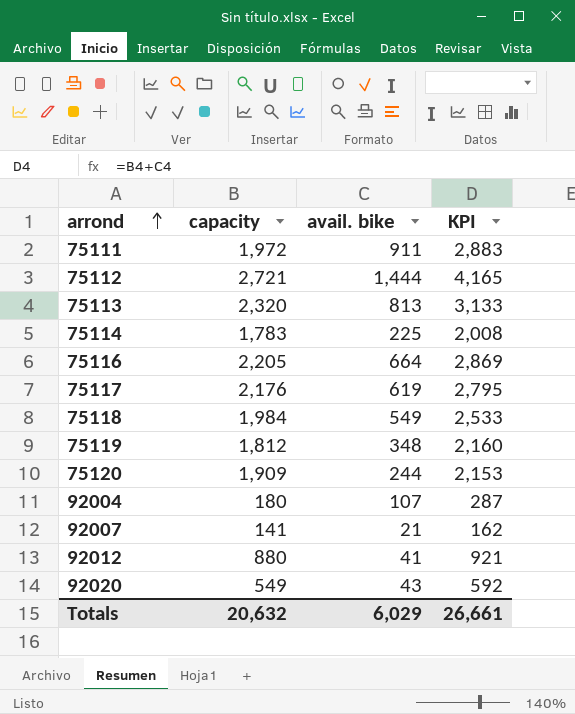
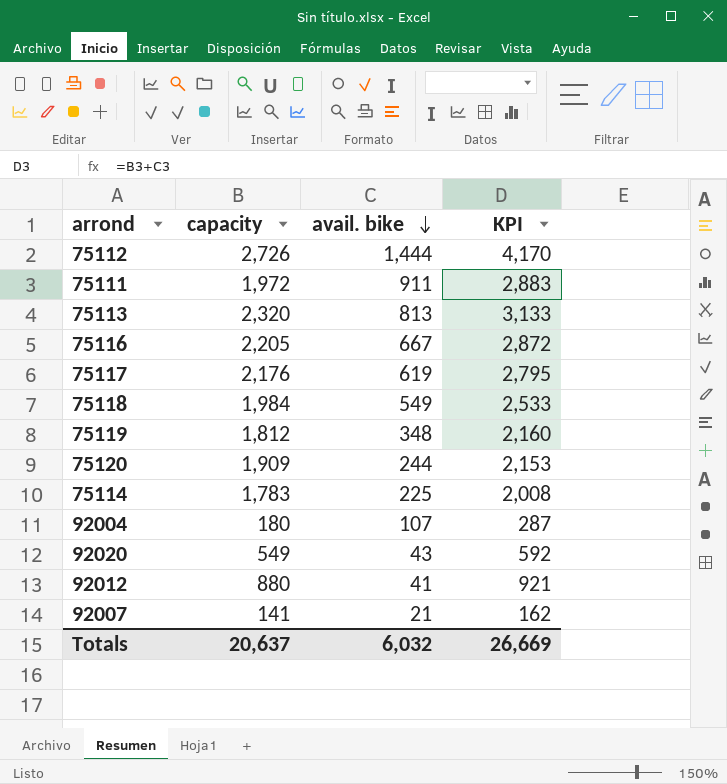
row order: arrond ascending -> avail. bike descending
75112 | capacity: 2,721 -> 2,726
75112 | KPI: 4,165 -> 4,170
75116 | avail. bike: 664 -> 667
75116 | KPI: 2,869 -> 2,872
Totals | capacity: 20,632 -> 20,637
Totals | avail. bike: 6,029 -> 6,032
Totals | KPI: 26,661 -> 26,669

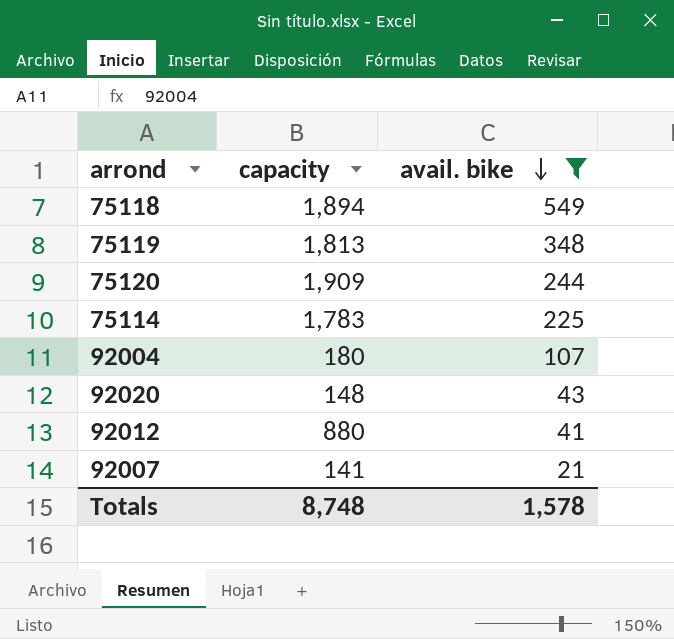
filter: none -> avail. bike <= 549
column KPI | formula: [capacity] + [avail. bike] -> none
75118 | capacity: 1,984 -> 1,894
75119 | capacity: 1,812 -> 1,813
92020 | capacity: 549 -> 148
Totals | capacity: 20,637 -> 8,748
Totals | avail. bike: 6,032 -> 1,578

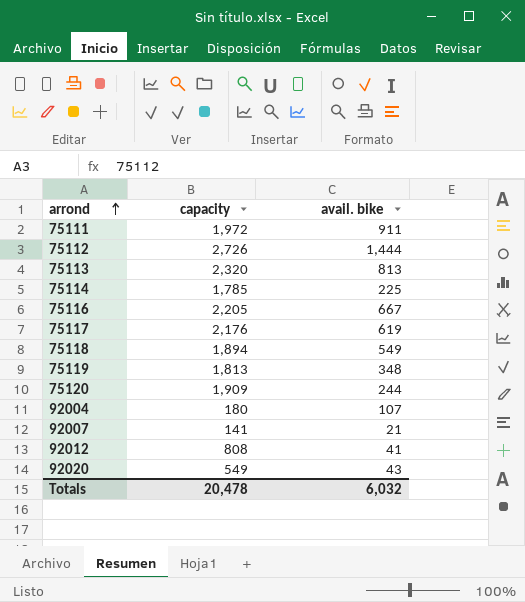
filter: avail. bike <= 549 -> none
row order: avail. bike descending -> arrond ascending
75114 | capacity: 1,783 -> 1,785
92012 | capacity: 880 -> 808
92020 | capacity: 148 -> 549
Totals | capacity: 8,748 -> 20,478
Totals | avail. bike: 1,578 -> 6,032

